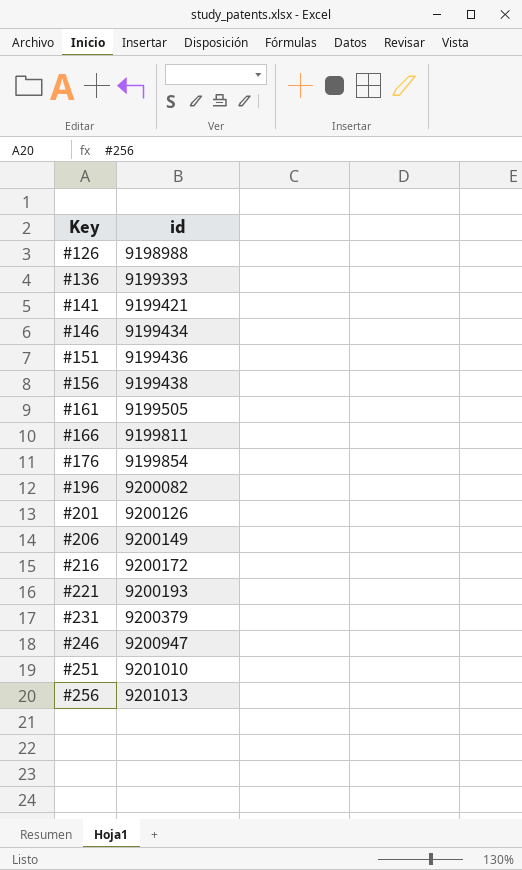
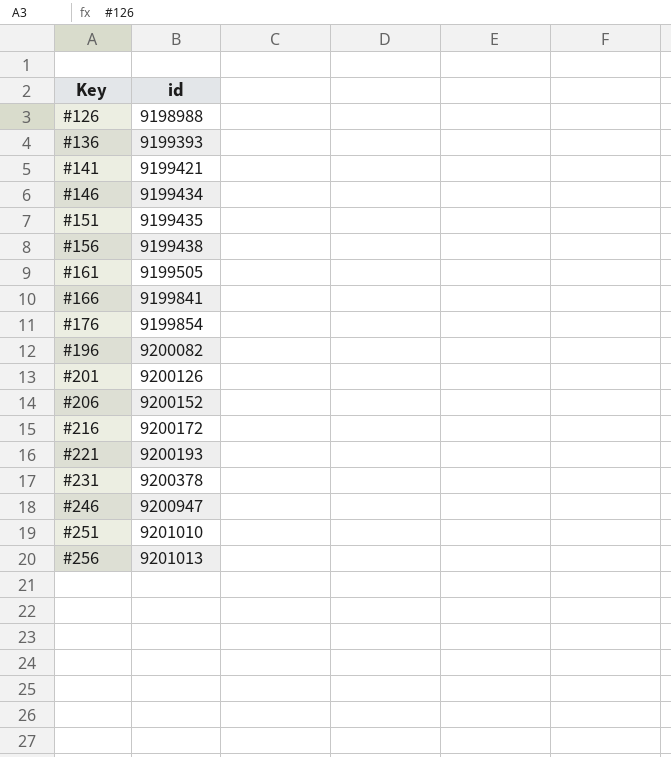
#151 | id: 9199436 -> 9199435
#166 | id: 9199811 -> 9199841
#206 | id: 9200149 -> 9200152
#231 | id: 9200379 -> 9200378

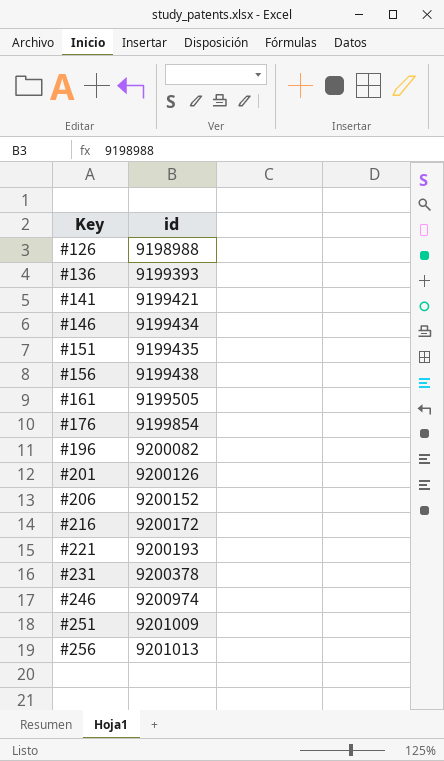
row #166: 9199841 -> none
#246 | id: 9200947 -> 9200974
#251 | id: 9201010 -> 9201009

